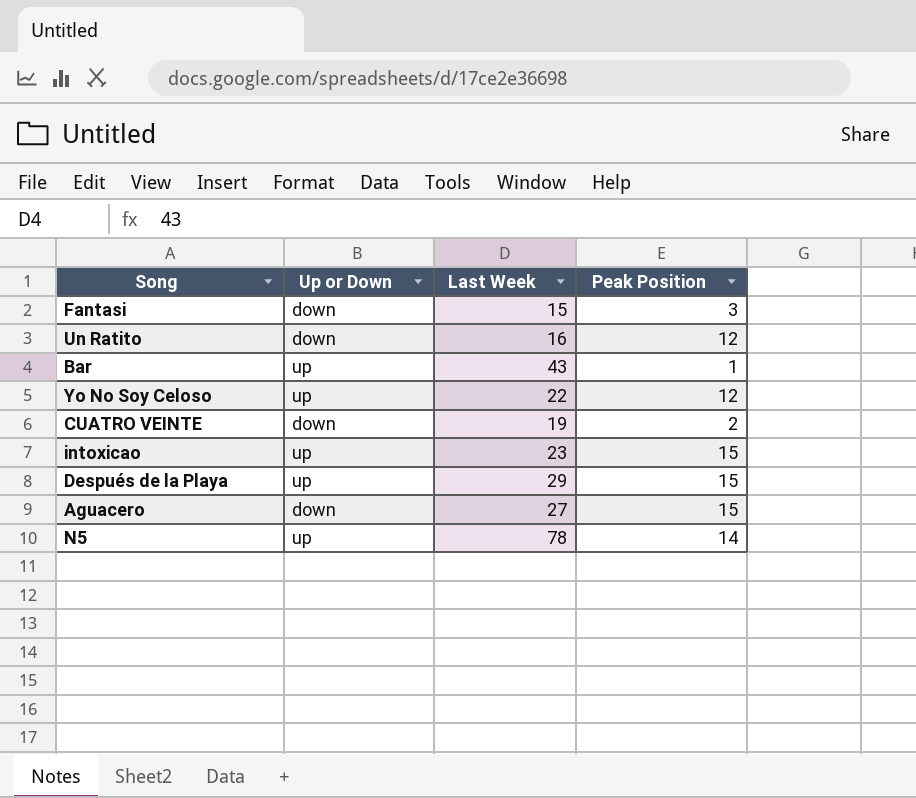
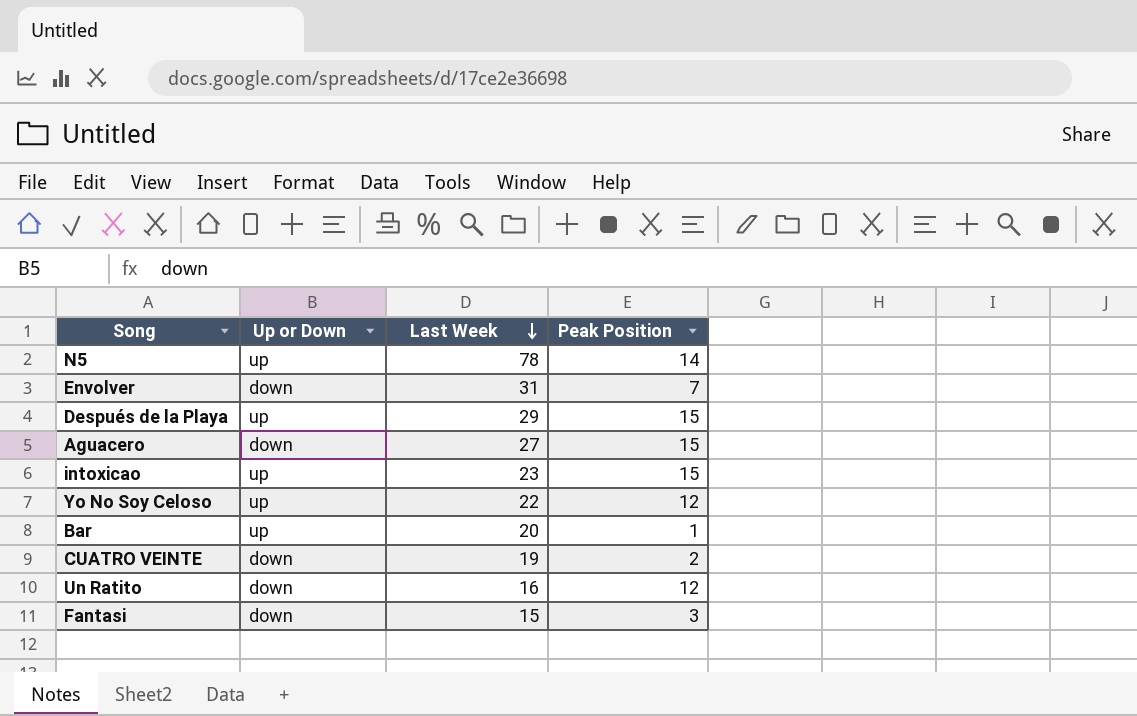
row order: none -> Last Week descending
row Envolver: none -> down | 31 | 7
Bar | Last Week: 43 -> 20

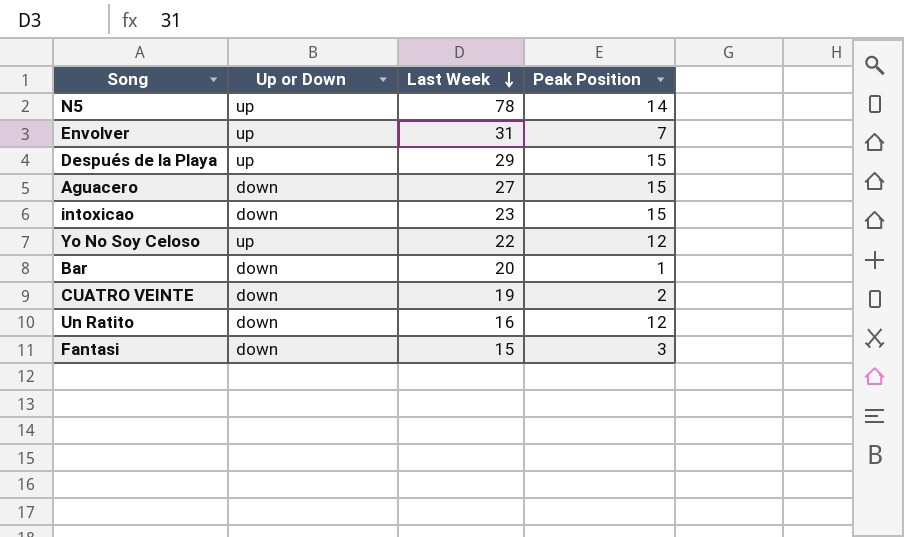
Envolver | Up or Down: down -> up
intoxicao | Up or Down: up -> down
Bar | Up or Down: up -> down

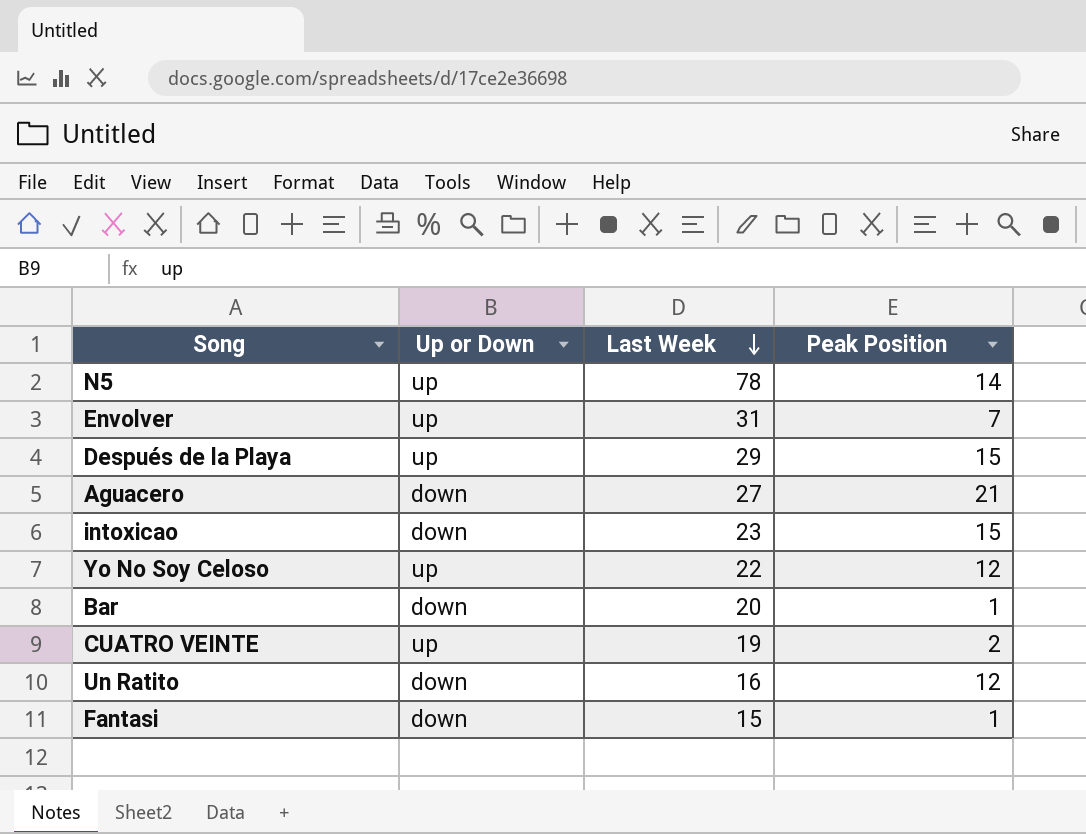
Aguacero | Peak Position: 15 -> 21
CUATRO VEINTE | Up or Down: down -> up
Fantasi | Peak Position: 3 -> 1

